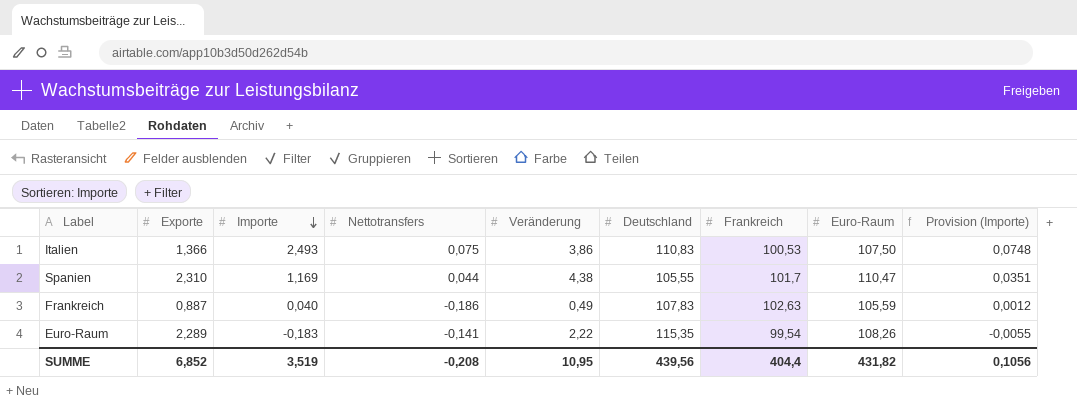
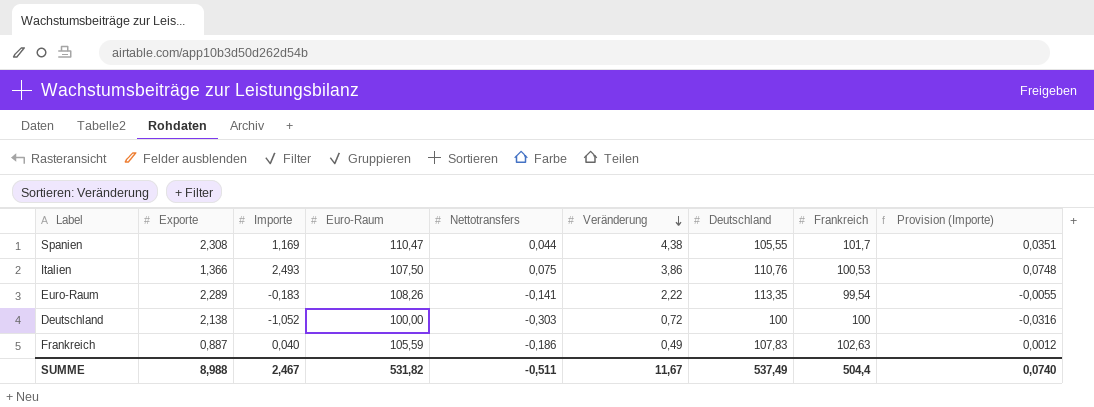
row order: Importe descending -> Veränderung descending
column Euro-Raum | position: 8 -> 4
Spanien | Exporte: 2,310 -> 2,308
Italien | Deutschland: 110,83 -> 110,76
Euro-Raum | Deutschland: 115,35 -> 113,35
row Deutschland: none -> 2,138 | -1,052 | 100,00 | -0,303 | 0,72 | 100 | 100 | -0,0316
SUMME | Exporte: 6,852 -> 8,988
SUMME | Importe: 3,519 -> 2,467
SUMME | Euro-Raum: 431,82 -> 531,82
SUMME | Nettotransfers: -0,208 -> -0,511
SUMME | Veränderung: 10,95 -> 11,67
SUMME | Deutschland: 439,56 -> 537,49
SUMME | Frankreich: 404,4 -> 504,4
SUMME | Provision (Importe): 0,1056 -> 0,0740

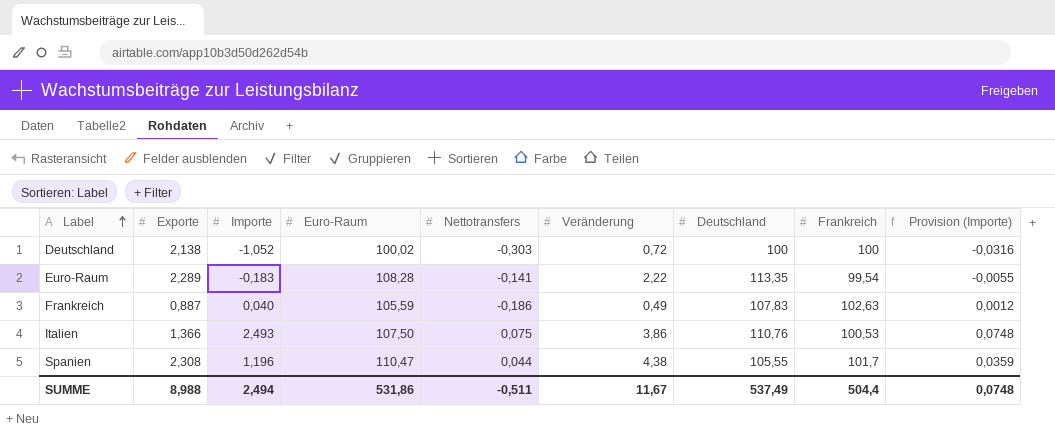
row order: Veränderung descending -> Label ascending
Deutschland | Euro-Raum: 100,00 -> 100,02
Euro-Raum | Euro-Raum: 108,26 -> 108,28
Spanien | Importe: 1,169 -> 1,196
Spanien | Provision (Importe): 0,0351 -> 0,0359
SUMME | Importe: 2,467 -> 2,494
SUMME | Euro-Raum: 531,82 -> 531,86
SUMME | Provision (Importe): 0,0740 -> 0,0748

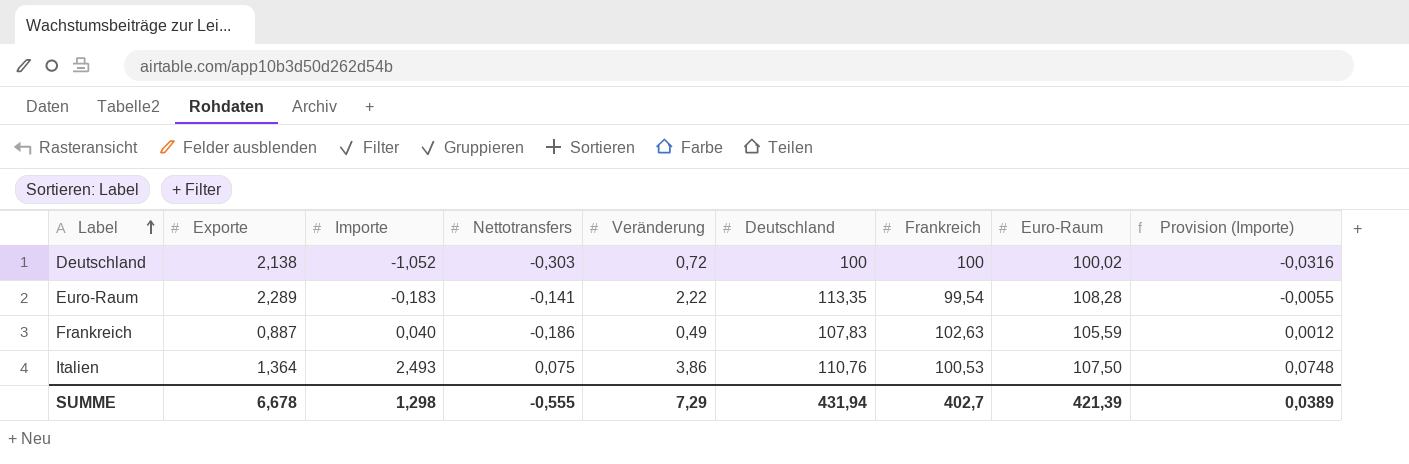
column Euro-Raum | position: 4 -> 8
row Spanien: 2,308 | 1,196 | 110,47 | 0,044 | 4,38 | 105,55 | 101,7 | 0,0359 -> none
Italien | Exporte: 1,366 -> 1,364
SUMME | Exporte: 8,988 -> 6,678
SUMME | Importe: 2,494 -> 1,298
SUMME | Nettotransfers: -0,511 -> -0,555
SUMME | Veränderung: 11,67 -> 7,29
SUMME | Deutschland: 537,49 -> 431,94
SUMME | Frankreich: 504,4 -> 402,7
SUMME | Euro-Raum: 531,86 -> 421,39
SUMME | Provision (Importe): 0,0748 -> 0,0389

